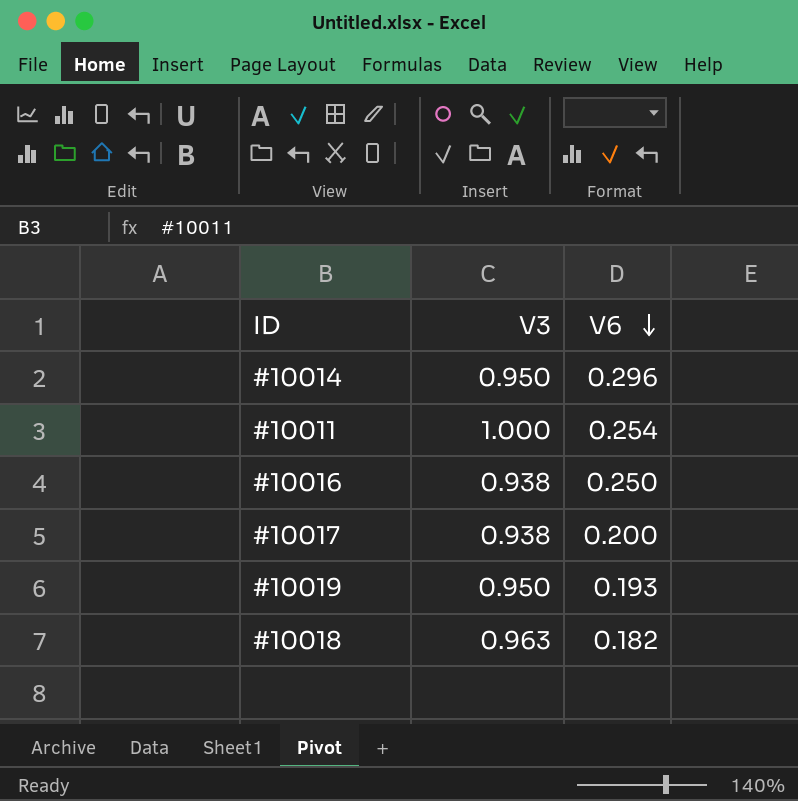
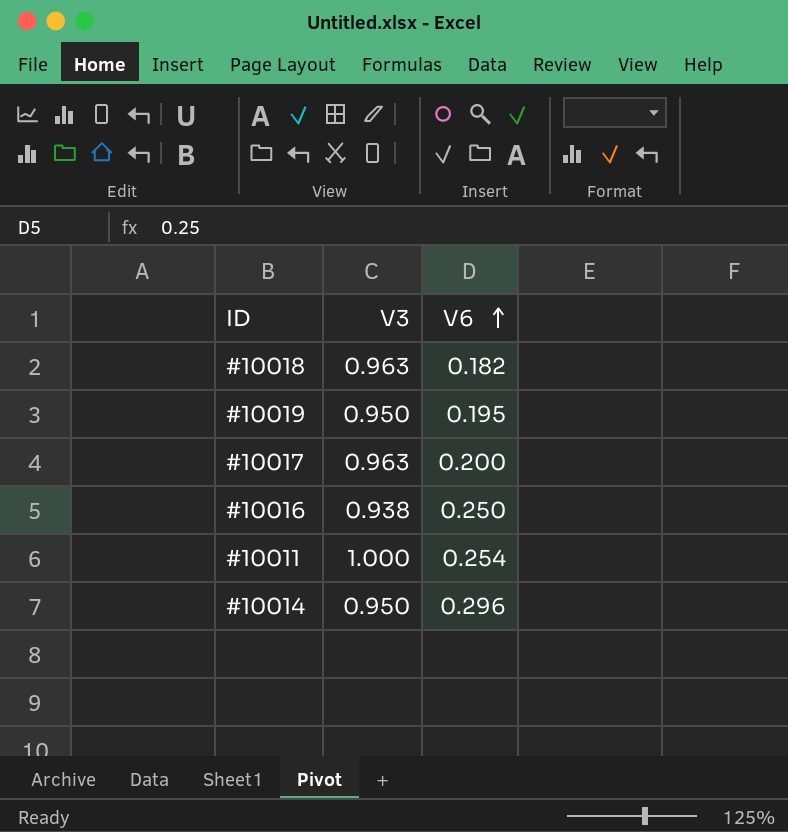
row order: V6 descending -> V6 ascending
#10019 | V6: 0.193 -> 0.195
#10017 | V3: 0.938 -> 0.963

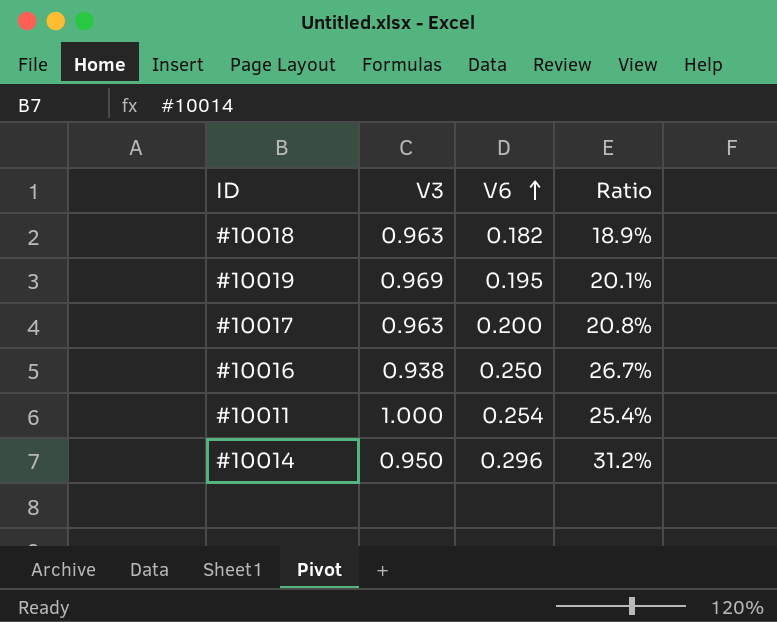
column Ratio | formula: none -> [V6] / [V3]
#10019 | V3: 0.950 -> 0.969

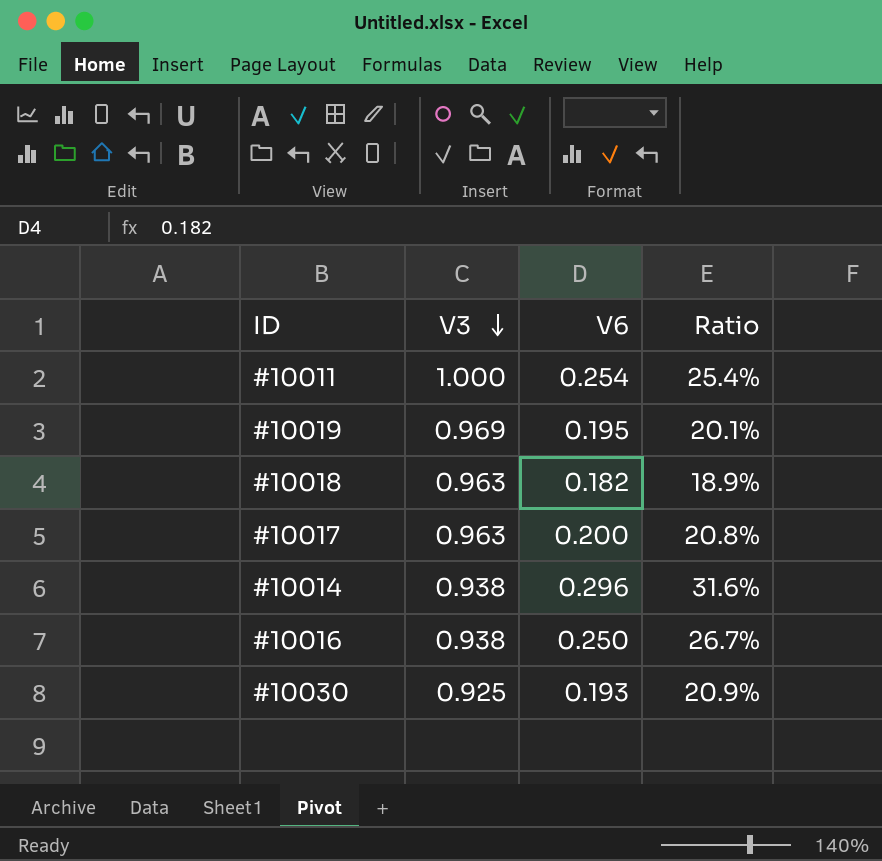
row order: V6 ascending -> V3 descending
#10014 | V3: 0.950 -> 0.938
#10014 | Ratio: 31.2% -> 31.6%
row #10030: none -> 0.925 | 0.193 | 20.9%

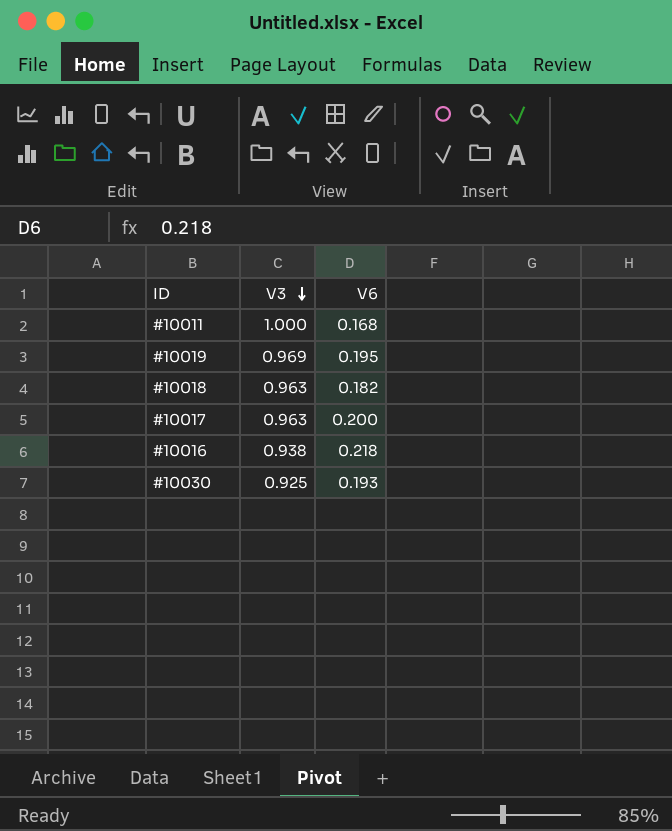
column Ratio | formula: [V6] / [V3] -> none
row #10014: 0.938 | 0.296 | 31.6% -> none
#10011 | V6: 0.254 -> 0.168
#10016 | V6: 0.250 -> 0.218

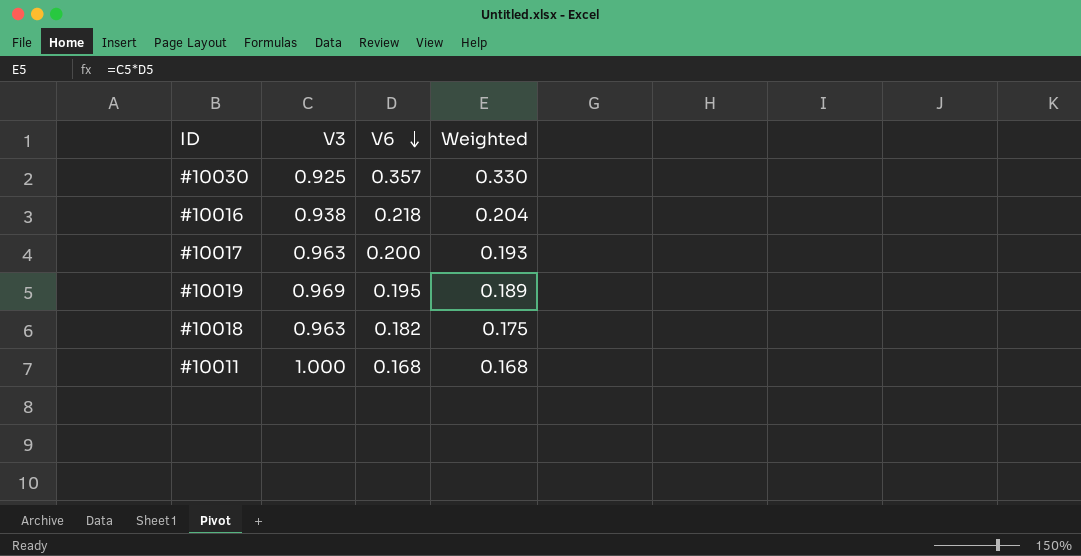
row order: V3 descending -> V6 descending
column Weighted | formula: none -> [V3] * [V6]
#10030 | V6: 0.193 -> 0.357

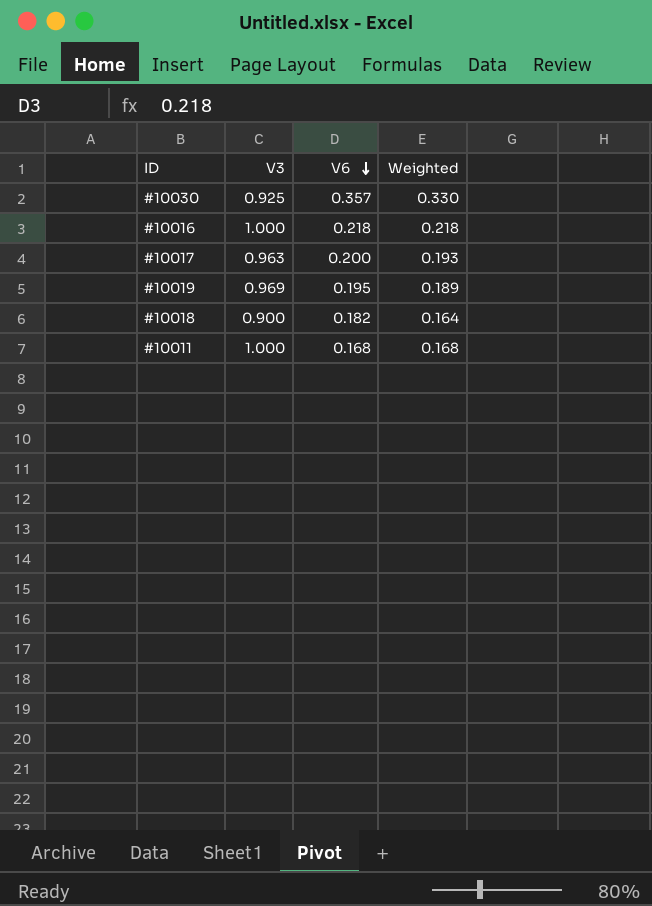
#10016 | V3: 0.938 -> 1.000
#10016 | Weighted: 0.204 -> 0.218
#10018 | V3: 0.963 -> 0.900
#10018 | Weighted: 0.175 -> 0.164

